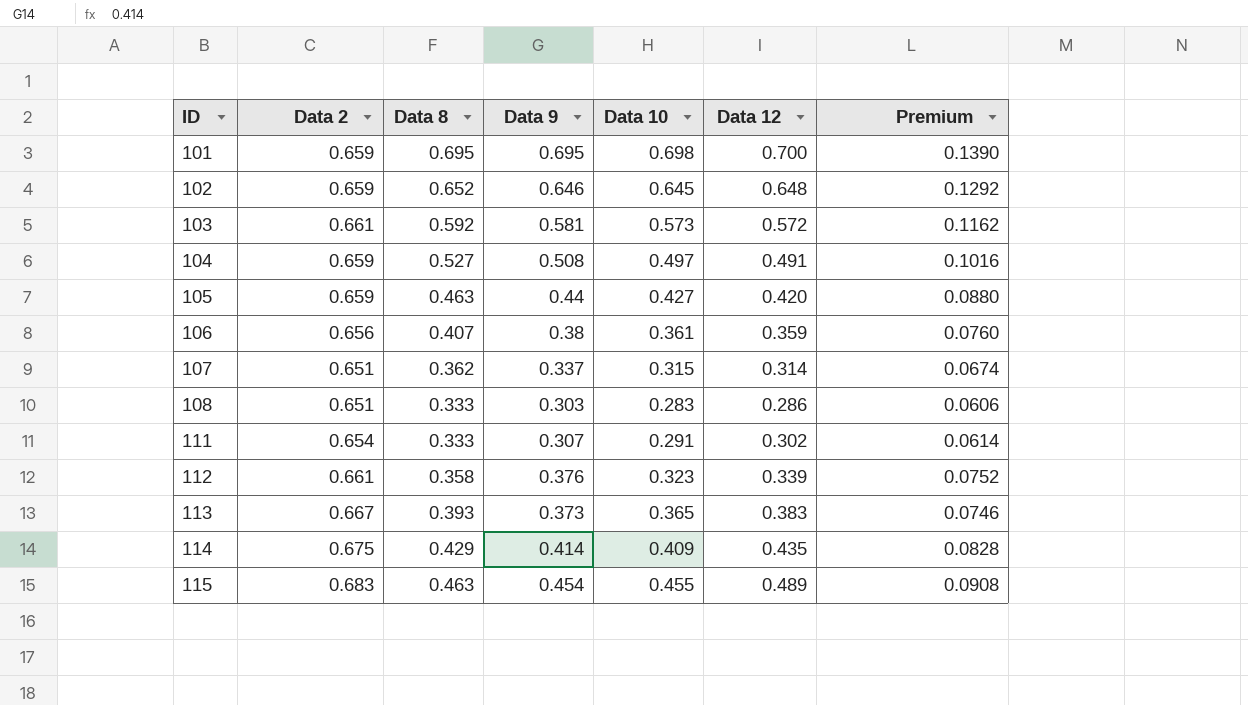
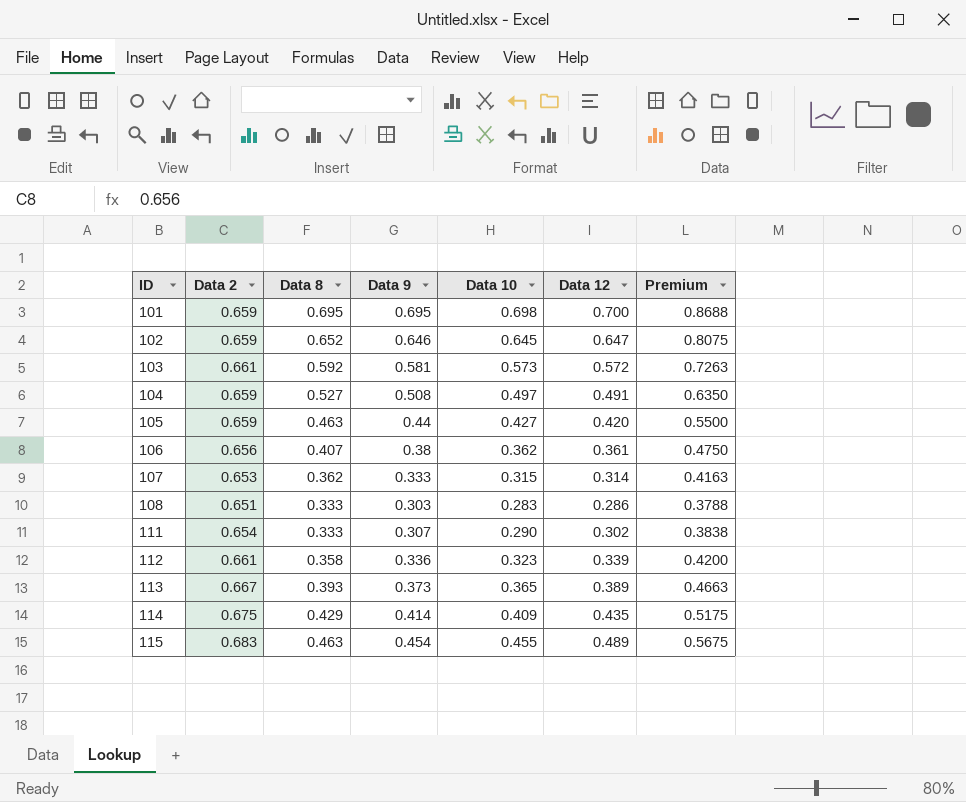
column Premium | formula: [Data 9] * 0.2 -> [Data 9] * 1.25
102 | Data 12: 0.648 -> 0.647
106 | Data 10: 0.361 -> 0.362
106 | Data 12: 0.359 -> 0.361
107 | Data 2: 0.651 -> 0.653
107 | Data 9: 0.337 -> 0.333
111 | Data 10: 0.291 -> 0.290
112 | Data 9: 0.376 -> 0.336
113 | Data 12: 0.383 -> 0.389

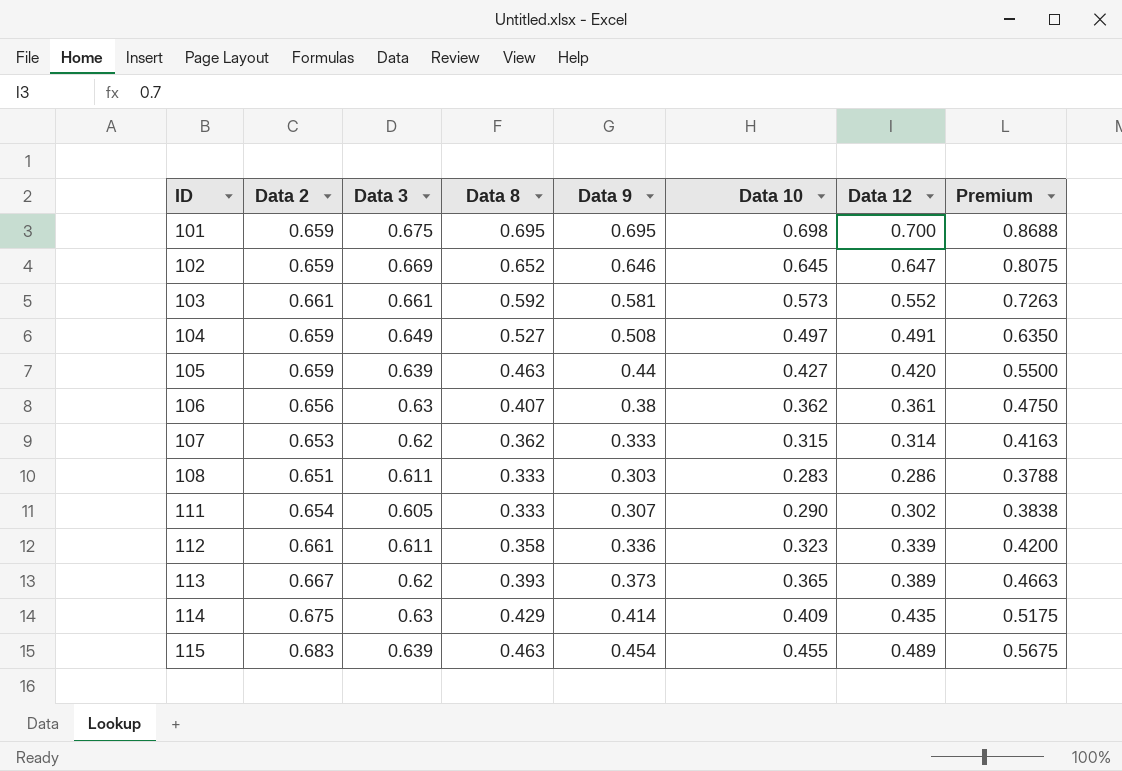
column Data 3 | position: none -> 3
103 | Data 12: 0.572 -> 0.552

